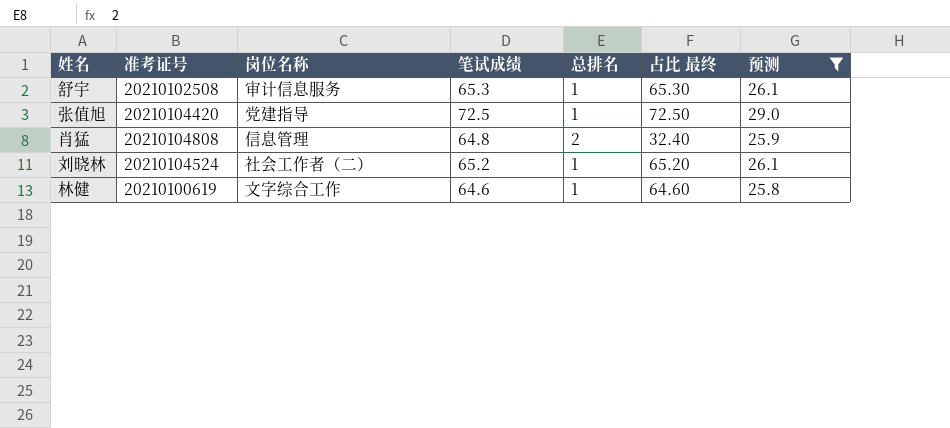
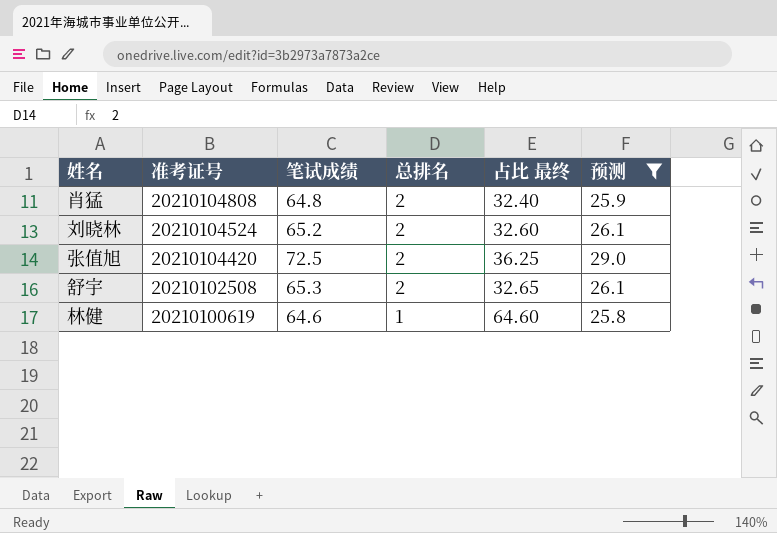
row order: none -> 准考证号 descending
column 岗位名称 | position: 3 -> none
刘晓林 | 总排名: 1 -> 2
刘晓林 | 占比 最终: 65.20 -> 32.60
张值旭 | 总排名: 1 -> 2
张值旭 | 占比 最终: 72.50 -> 36.25
舒宇 | 总排名: 1 -> 2
舒宇 | 占比 最终: 65.30 -> 32.65

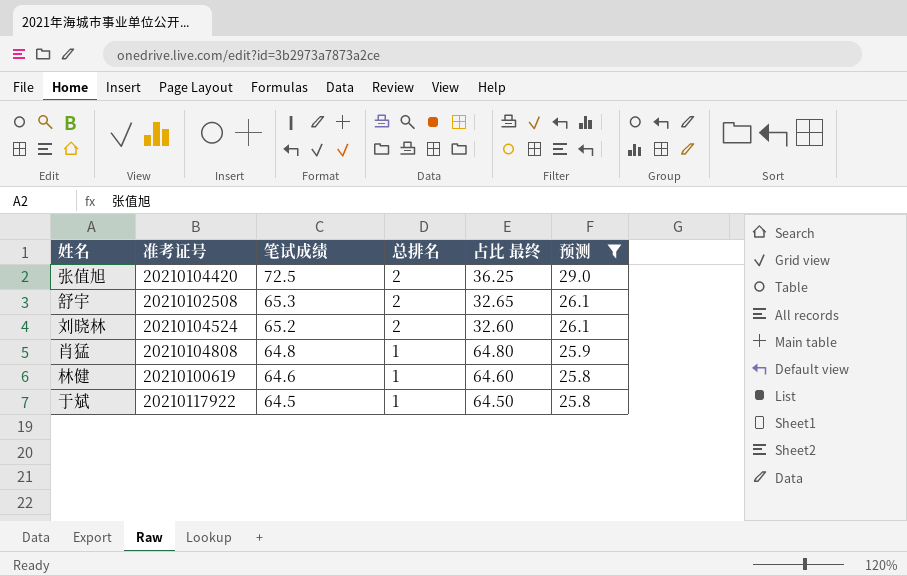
row order: 准考证号 descending -> 笔试成绩 descending
肖猛 | 总排名: 2 -> 1
肖猛 | 占比 最终: 32.40 -> 64.80
row 于斌: none -> 20210117922 | 64.5 | 1 | 64.50 | 25.8

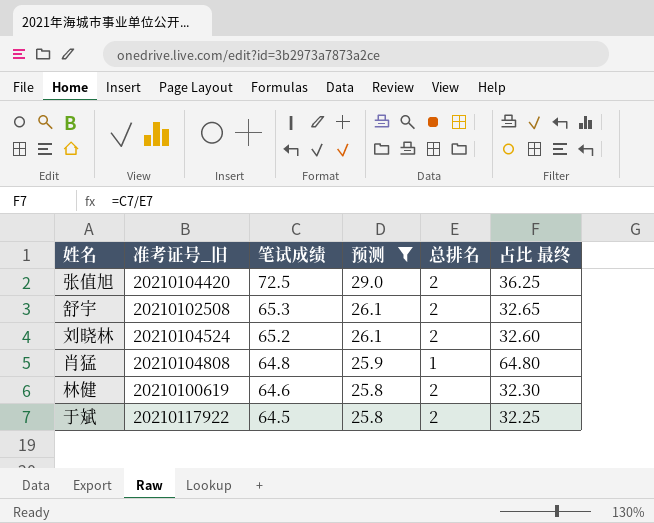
column name: 准考证号 -> 准考证号_旧
column 预测 | position: 6 -> 4
林健 | 总排名: 1 -> 2
林健 | 占比 最终: 64.60 -> 32.30
于斌 | 总排名: 1 -> 2
于斌 | 占比 最终: 64.50 -> 32.25

